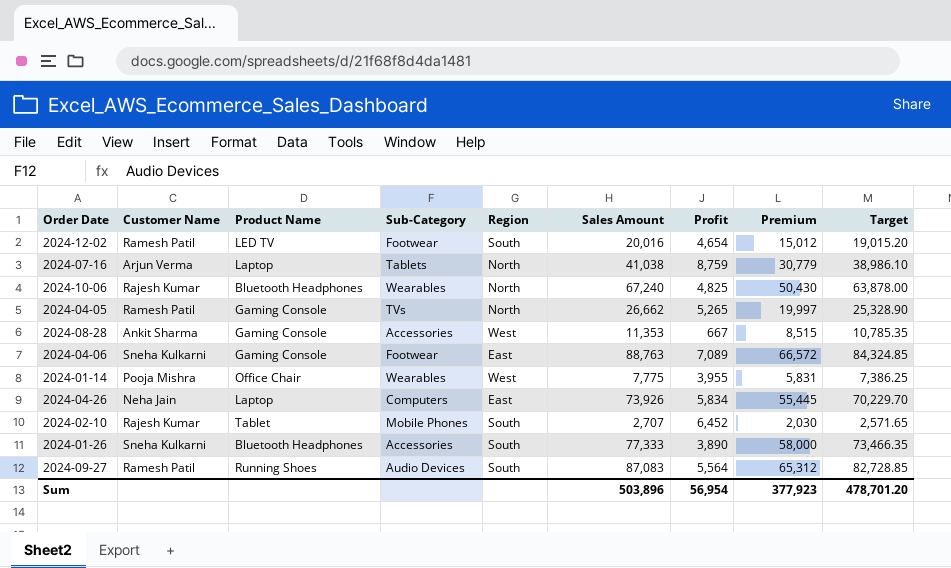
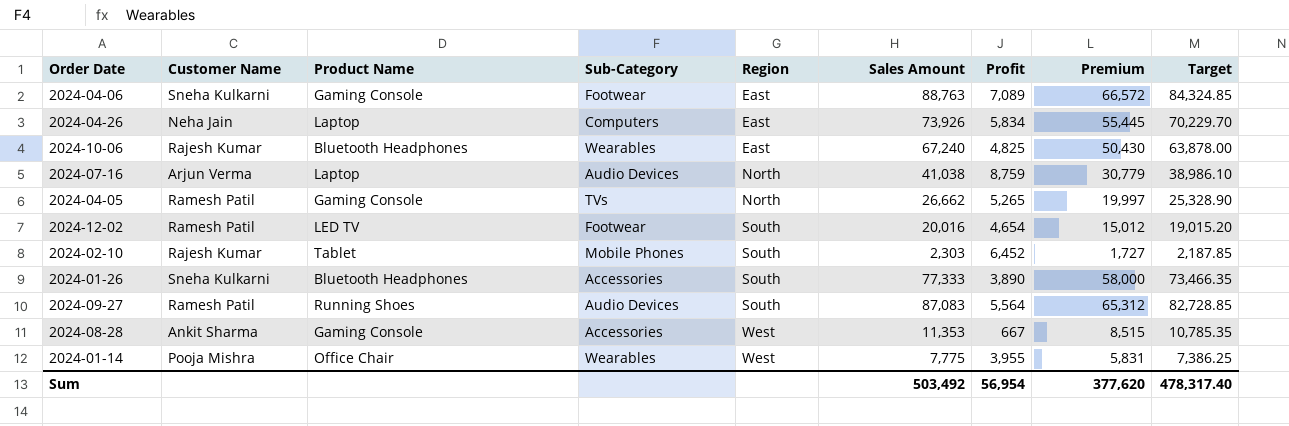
row order: none -> Region ascending
2024-10-06 | Region: North -> East
2024-07-16 | Sub-Category: Tablets -> Audio Devices
2024-02-10 | Sales Amount: 2,707 -> 2,303
2024-02-10 | Premium: 2,030 -> 1,727
2024-02-10 | Target: 2,571.65 -> 2,187.85
Sum | Sales Amount: 503,896 -> 503,492
Sum | Premium: 377,923 -> 377,620
Sum | Target: 478,701.20 -> 478,317.40

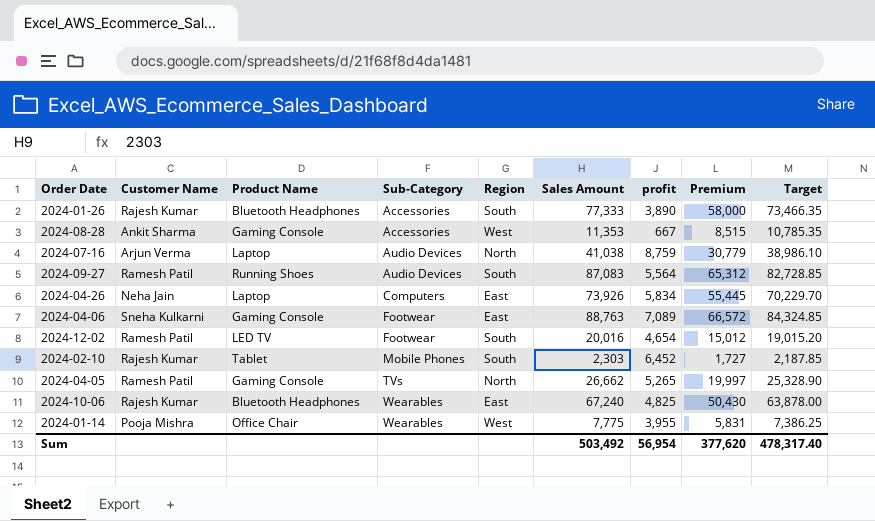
row order: Region ascending -> Sub-Category ascending
column name: Profit -> profit
2024-01-26 | Customer Name: Sneha Kulkarni -> Rajesh Kumar

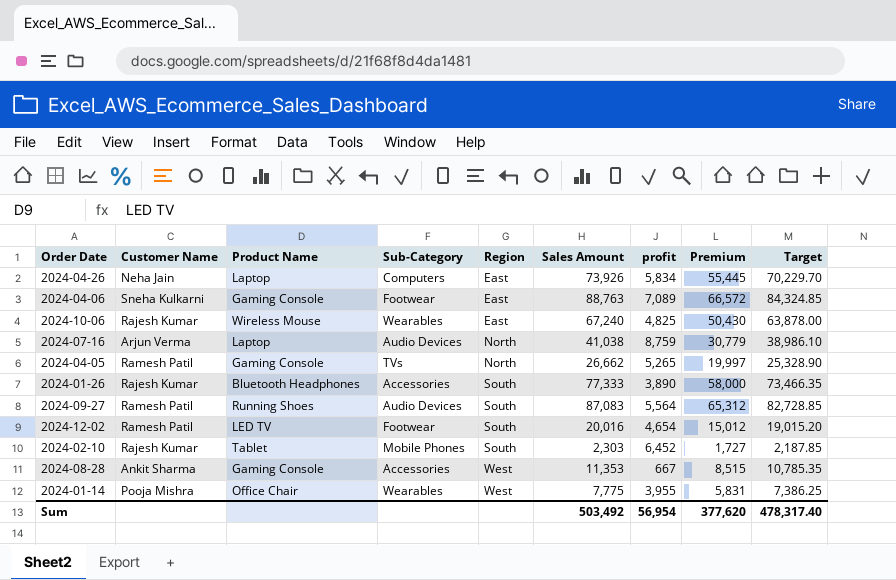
row order: Sub-Category ascending -> Region ascending
2024-10-06 | Product Name: Bluetooth Headphones -> Wireless Mouse

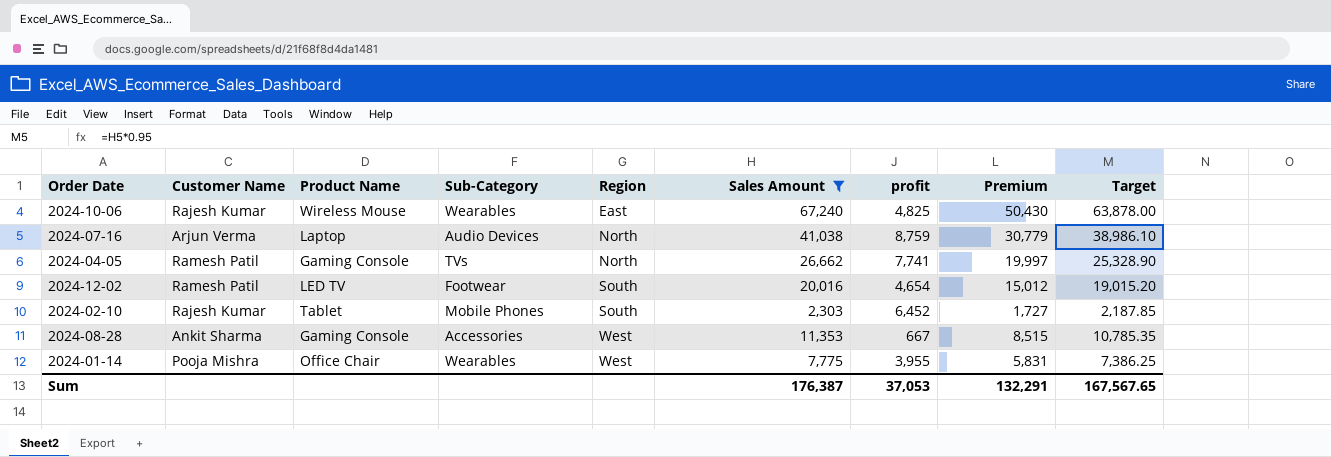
filter: none -> Sales Amount <= 67,240
2024-04-05 | profit: 5,265 -> 7,741
Sum | Sales Amount: 503,492 -> 176,387
Sum | profit: 56,954 -> 37,053
Sum | Premium: 377,620 -> 132,291
Sum | Target: 478,317.40 -> 167,567.65

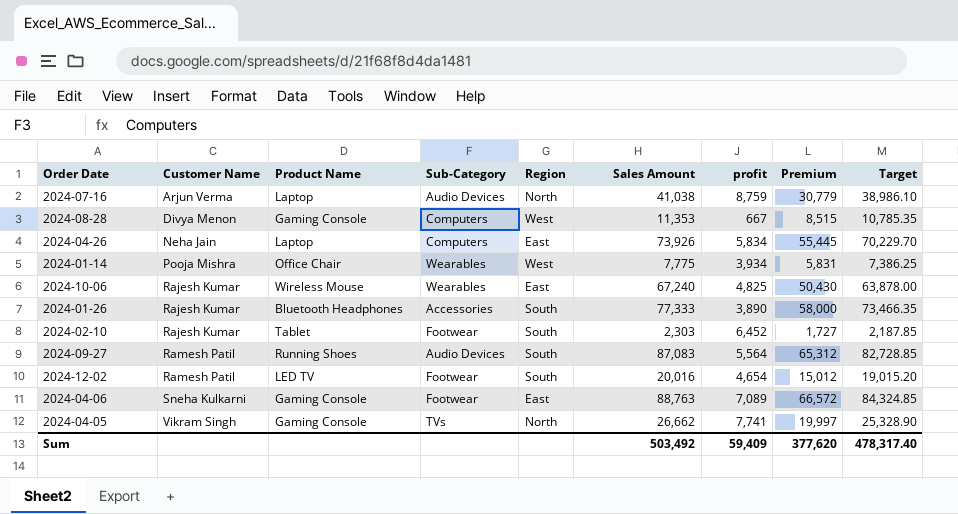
filter: Sales Amount <= 67,240 -> none
row order: Region ascending -> Customer Name ascending
2024-08-28 | Customer Name: Ankit Sharma -> Divya Menon
2024-08-28 | Sub-Category: Accessories -> Computers
2024-01-14 | profit: 3,955 -> 3,934
2024-02-10 | Sub-Category: Mobile Phones -> Footwear
2024-04-05 | Customer Name: Ramesh Patil -> Vikram Singh
Sum | Sales Amount: 176,387 -> 503,492
Sum | profit: 37,053 -> 59,409
Sum | Premium: 132,291 -> 377,620
Sum | Target: 167,567.65 -> 478,317.40

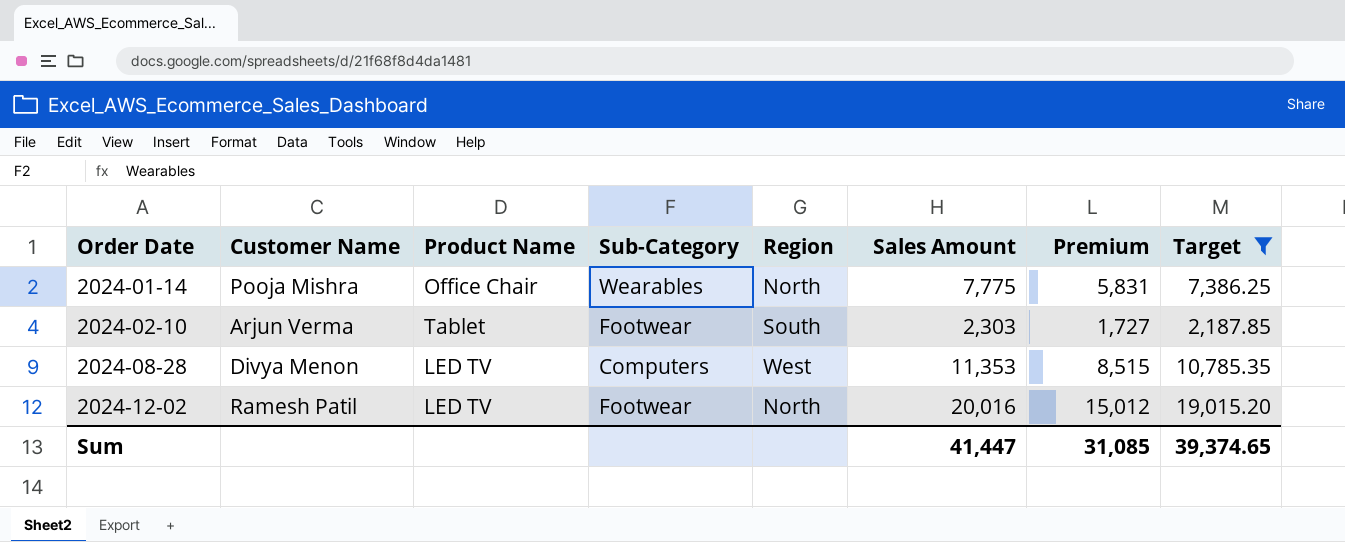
filter: none -> Target <= 19,015.20
row order: Customer Name ascending -> Order Date ascending
column profit | position: 7 -> none
2024-01-14 | Region: West -> North
2024-02-10 | Customer Name: Rajesh Kumar -> Arjun Verma
2024-08-28 | Product Name: Gaming Console -> LED TV
2024-12-02 | Region: South -> North
Sum | Sales Amount: 503,492 -> 41,447
Sum | Premium: 377,620 -> 31,085
Sum | Target: 478,317.40 -> 39,374.65

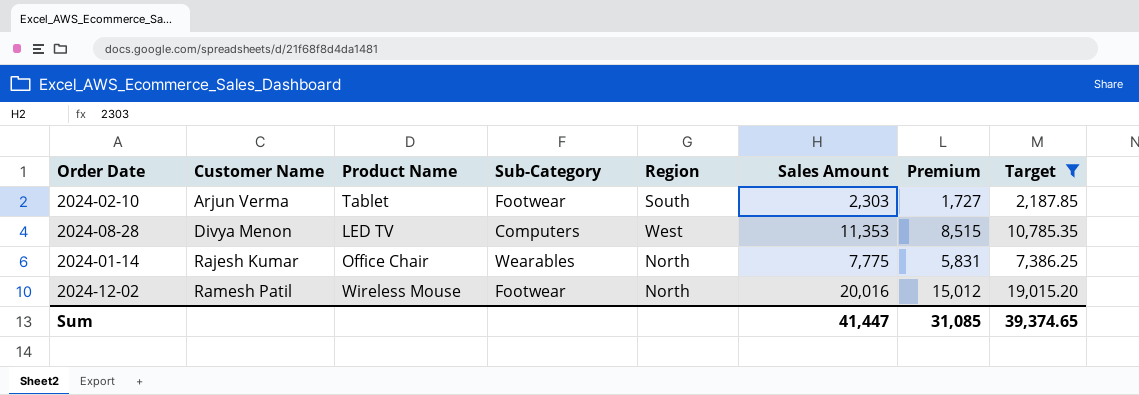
row order: Order Date ascending -> Customer Name ascending
2024-01-14 | Customer Name: Pooja Mishra -> Rajesh Kumar
2024-12-02 | Product Name: LED TV -> Wireless Mouse

